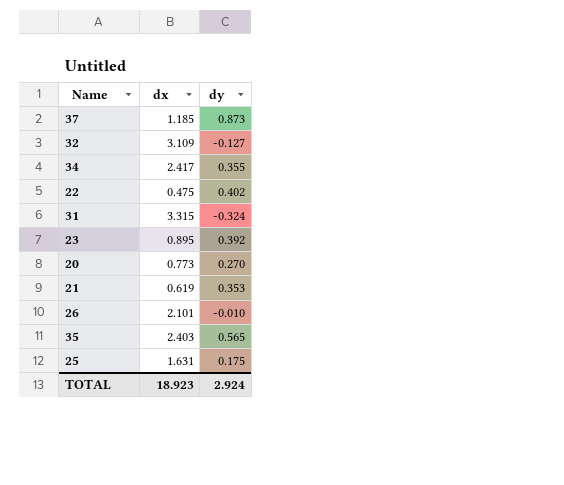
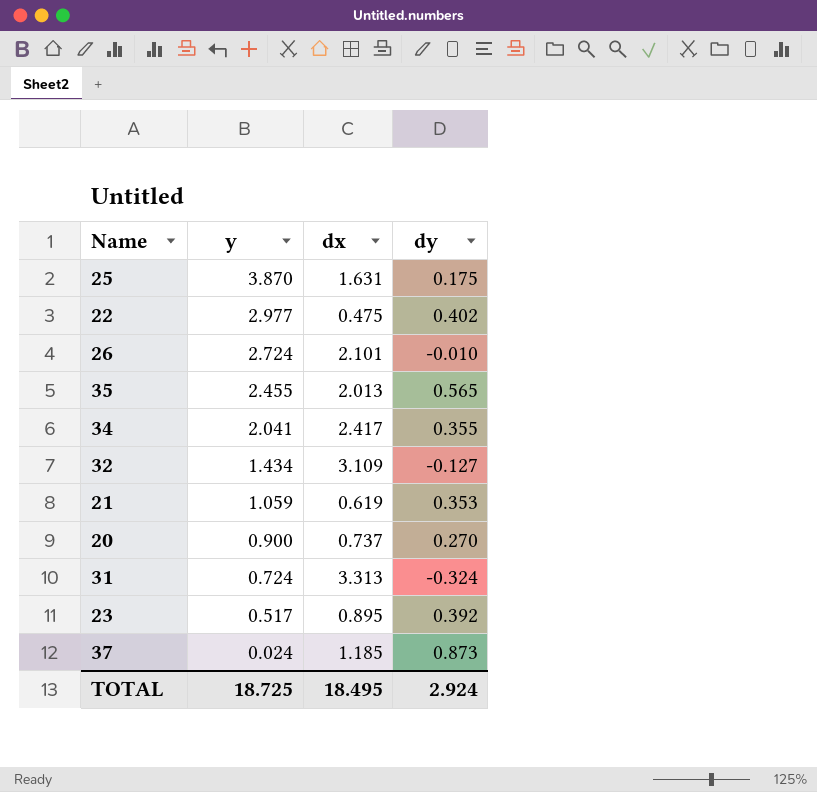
row order: none -> y descending
column y | position: none -> 2
35 | dx: 2.403 -> 2.013
20 | dx: 0.773 -> 0.737
31 | dx: 3.315 -> 3.313
TOTAL | dx: 18.923 -> 18.495

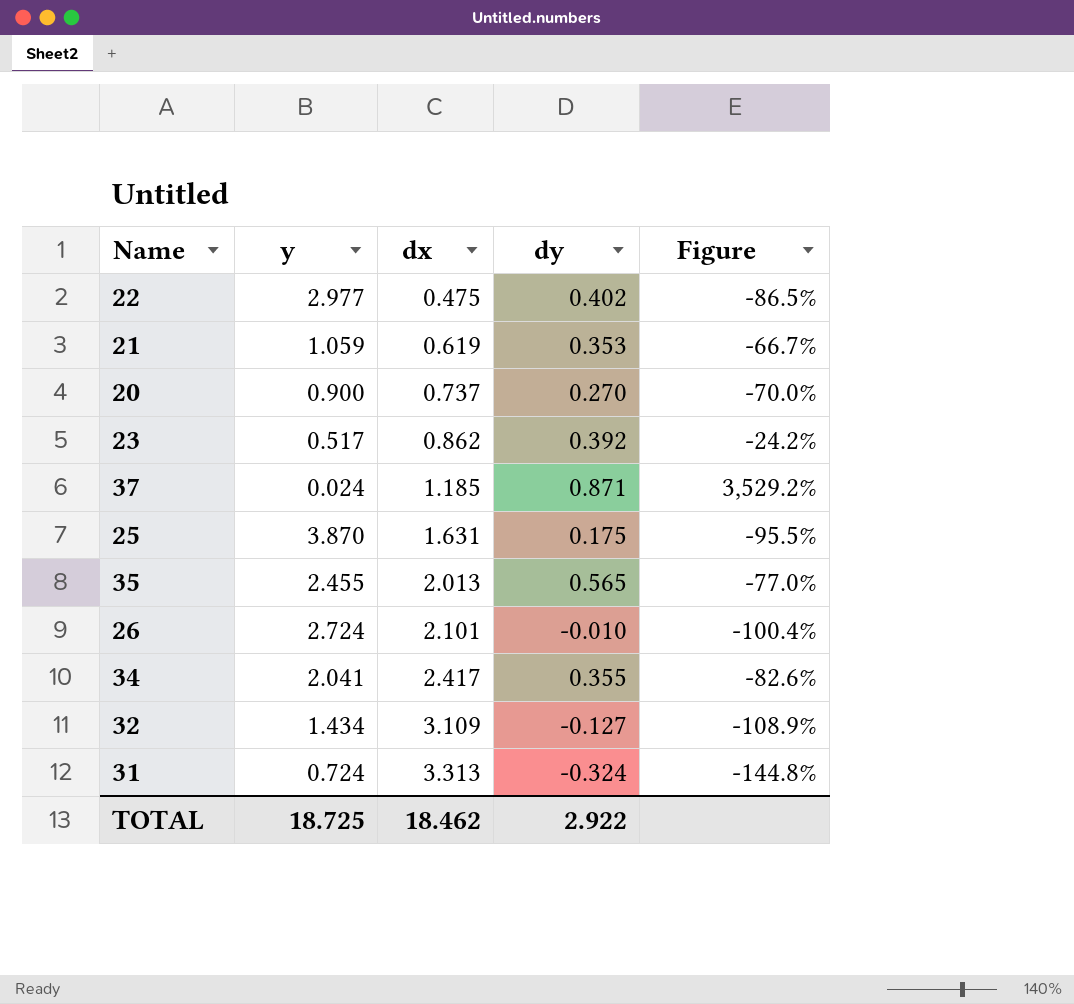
row order: y descending -> dx ascending
column Figure | formula: none -> ([dy] - [y]) / [y]
23 | dx: 0.895 -> 0.862
37 | dy: 0.873 -> 0.871
TOTAL | dx: 18.495 -> 18.462
TOTAL | dy: 2.924 -> 2.922

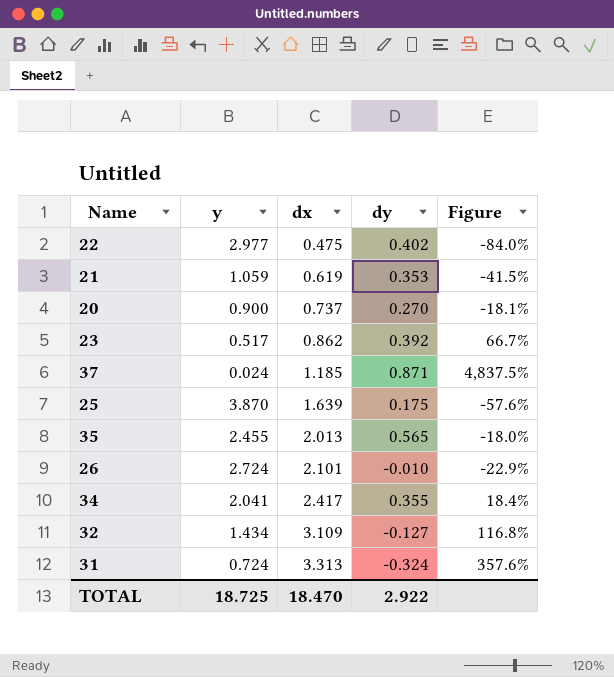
column Figure | formula: ([dy] - [y]) / [y] -> ([dx] - [y]) / [y]
25 | dx: 1.631 -> 1.639
TOTAL | dx: 18.462 -> 18.470

